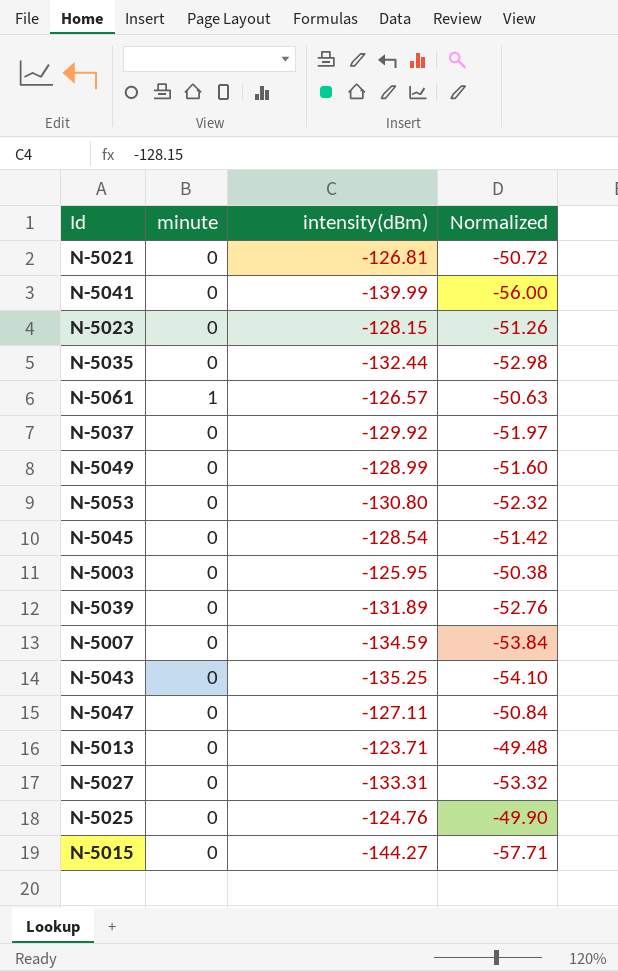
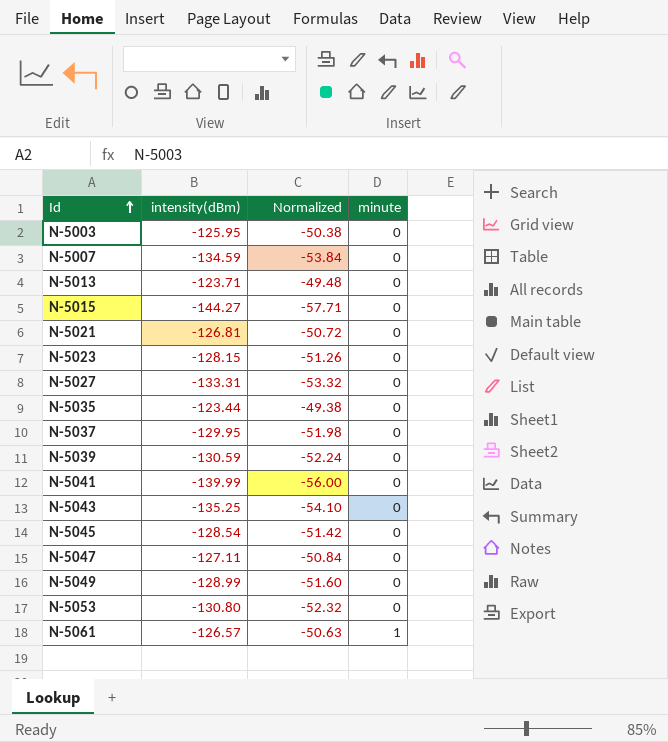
row order: none -> Id ascending
column minute | position: 2 -> 4
row N-5025: 0 | -124.76 | -49.90 -> none
N-5035 | intensity(dBm): -132.44 -> -123.44
N-5035 | Normalized: -52.98 -> -49.38
N-5037 | intensity(dBm): -129.92 -> -129.95
N-5037 | Normalized: -51.97 -> -51.98
N-5039 | intensity(dBm): -131.89 -> -130.59
N-5039 | Normalized: -52.76 -> -52.24

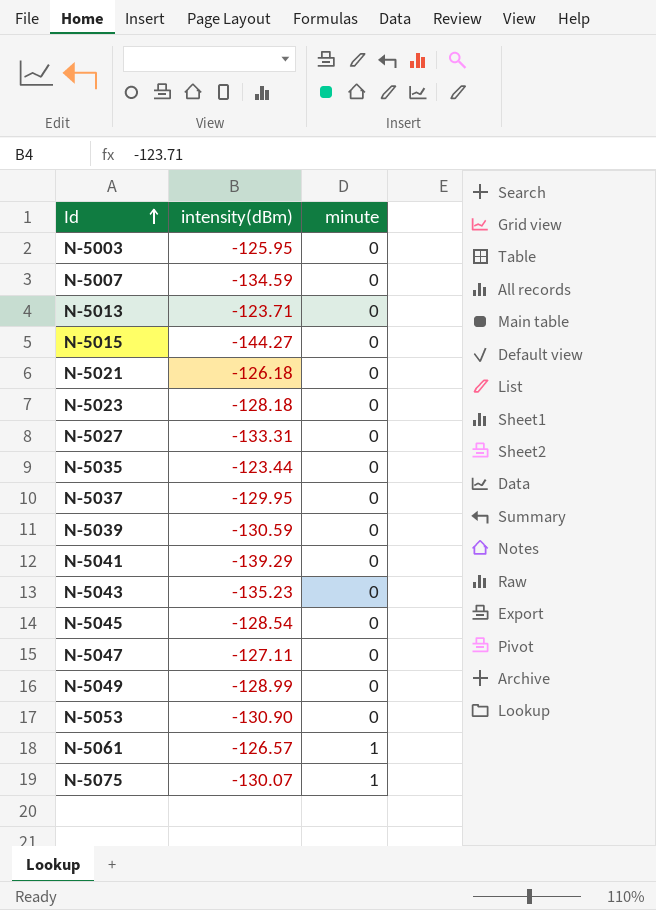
column Normalized | formula: [intensity(dBm)] * 0.4 -> none
N-5021 | intensity(dBm): -126.81 -> -126.18
N-5023 | intensity(dBm): -128.15 -> -128.18
N-5041 | intensity(dBm): -139.99 -> -139.29
N-5043 | intensity(dBm): -135.25 -> -135.23
N-5053 | intensity(dBm): -130.80 -> -130.90
row N-5075: none -> -130.07 | 1

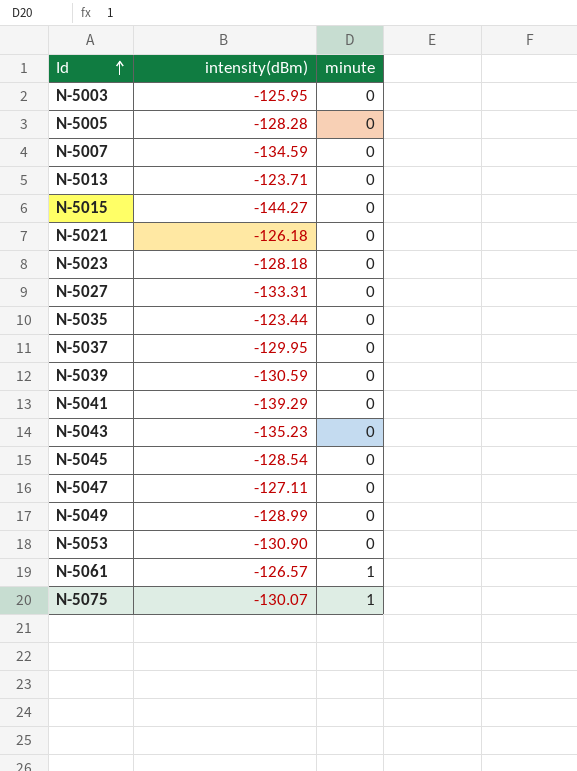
row N-5005: none -> -128.28 | 0

